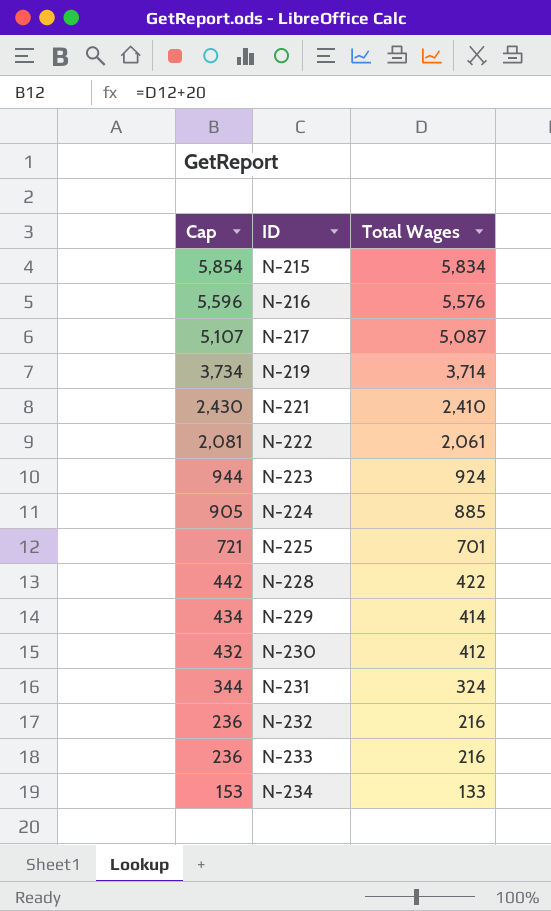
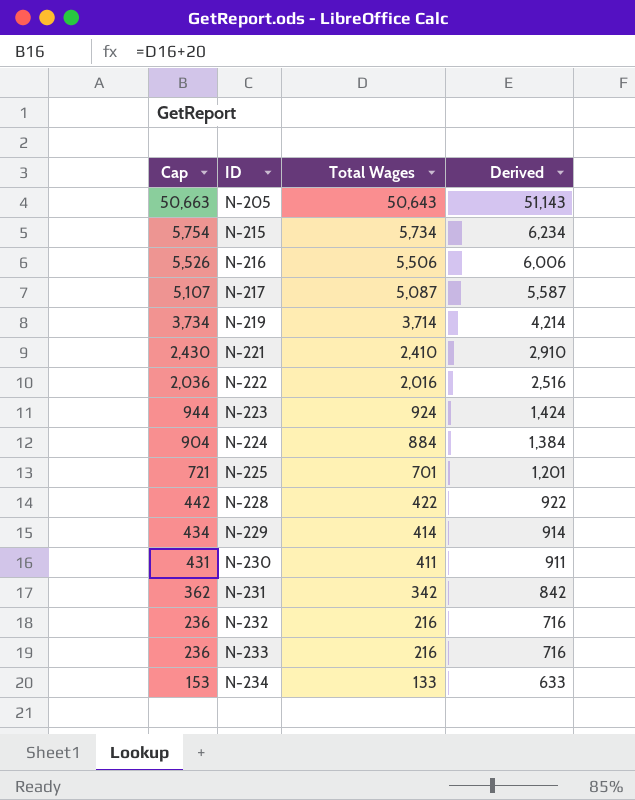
column Derived | formula: none -> [Total Wages] + 500
row N-205: none -> 50,663 | 50,643 | 51,143
N-215 | Cap: 5,854 -> 5,754
N-215 | Total Wages: 5,834 -> 5,734
N-216 | Cap: 5,596 -> 5,526
N-216 | Total Wages: 5,576 -> 5,506
N-222 | Cap: 2,081 -> 2,036
N-222 | Total Wages: 2,061 -> 2,016
N-224 | Cap: 905 -> 904
N-224 | Total Wages: 885 -> 884
N-230 | Cap: 432 -> 431
N-230 | Total Wages: 412 -> 411
N-231 | Cap: 344 -> 362
N-231 | Total Wages: 324 -> 342

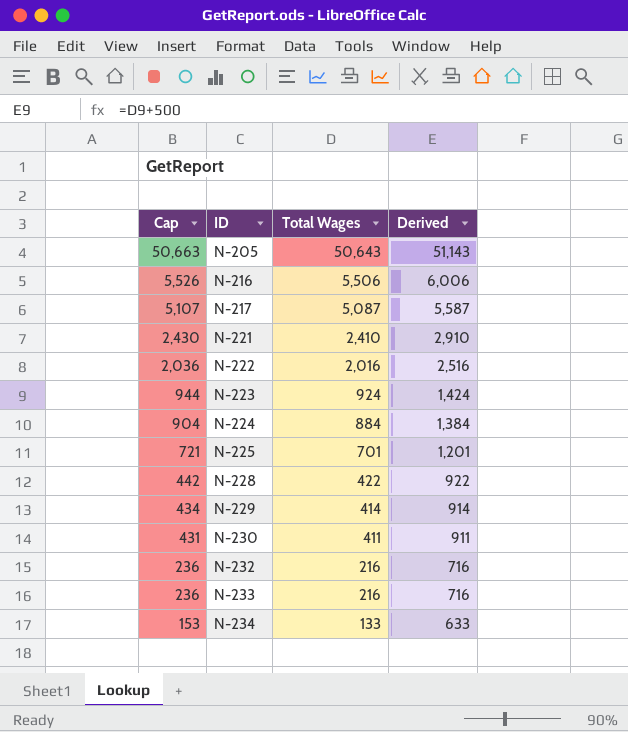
row N-215: 5,754 | 5,734 | 6,234 -> none
row N-219: 3,734 | 3,714 | 4,214 -> none
row N-231: 362 | 342 | 842 -> none

